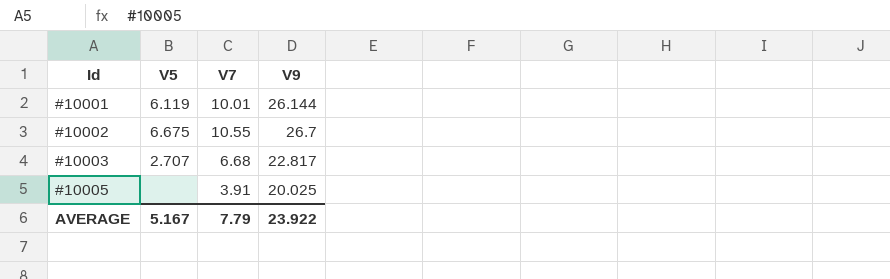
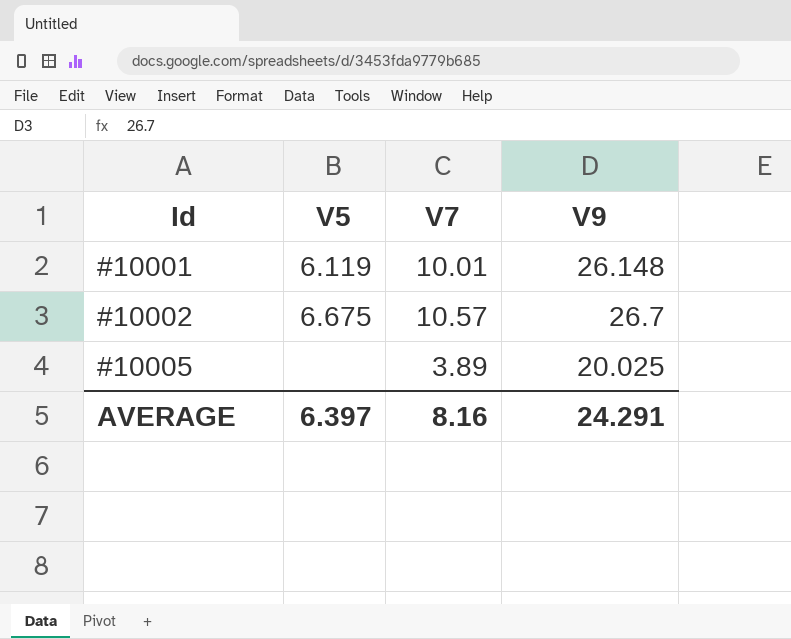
row #10003: 2.707 | 6.68 | 22.817 -> none
#10001 | V9: 26.144 -> 26.148
#10002 | V7: 10.55 -> 10.57
#10005 | V7: 3.91 -> 3.89
AVERAGE | V5: 5.167 -> 6.397
AVERAGE | V7: 7.79 -> 8.16
AVERAGE | V9: 23.922 -> 24.291

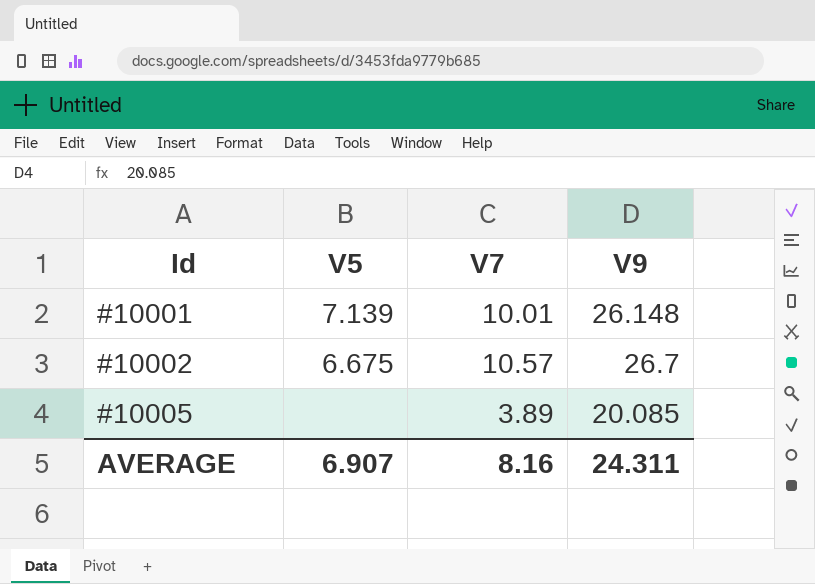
#10001 | V5: 6.119 -> 7.139
#10005 | V9: 20.025 -> 20.085
AVERAGE | V5: 6.397 -> 6.907
AVERAGE | V9: 24.291 -> 24.311

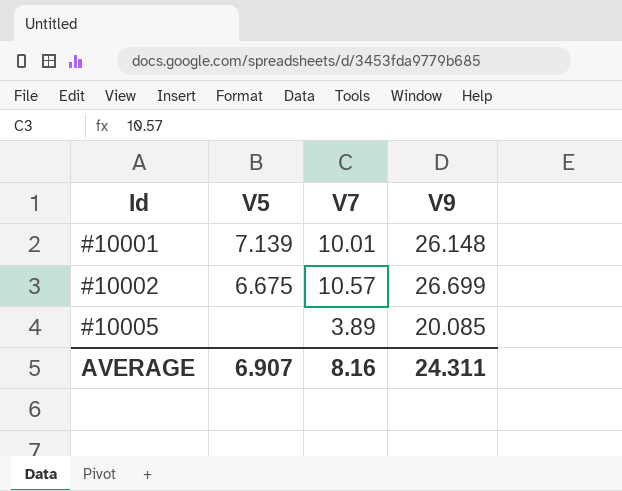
#10002 | V9: 26.7 -> 26.699

